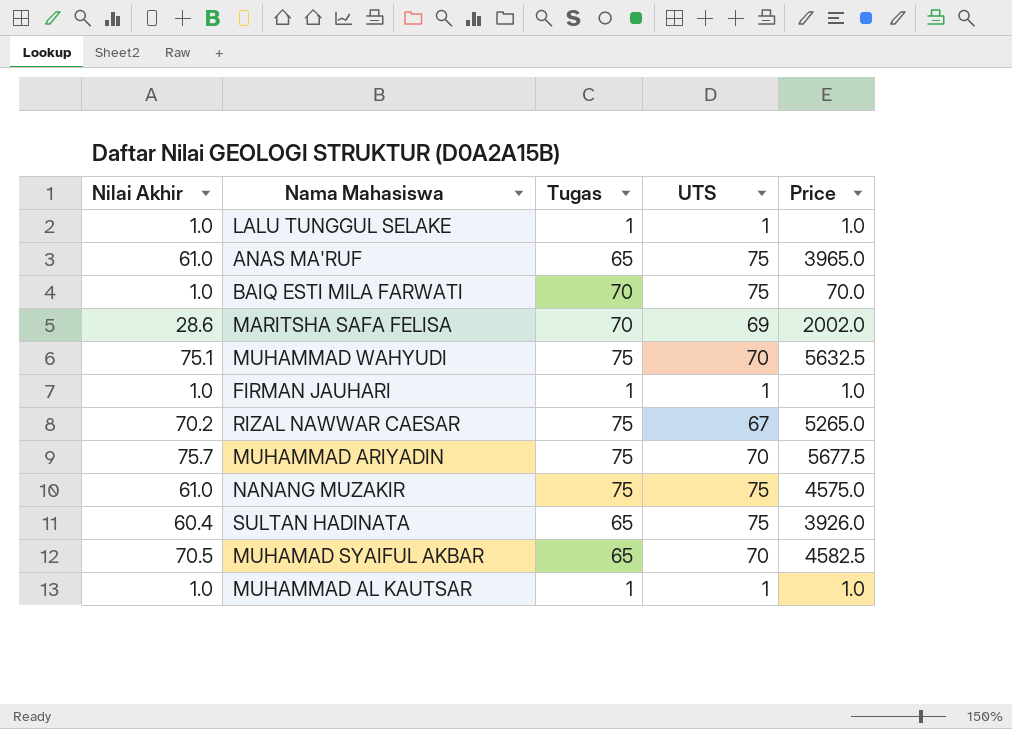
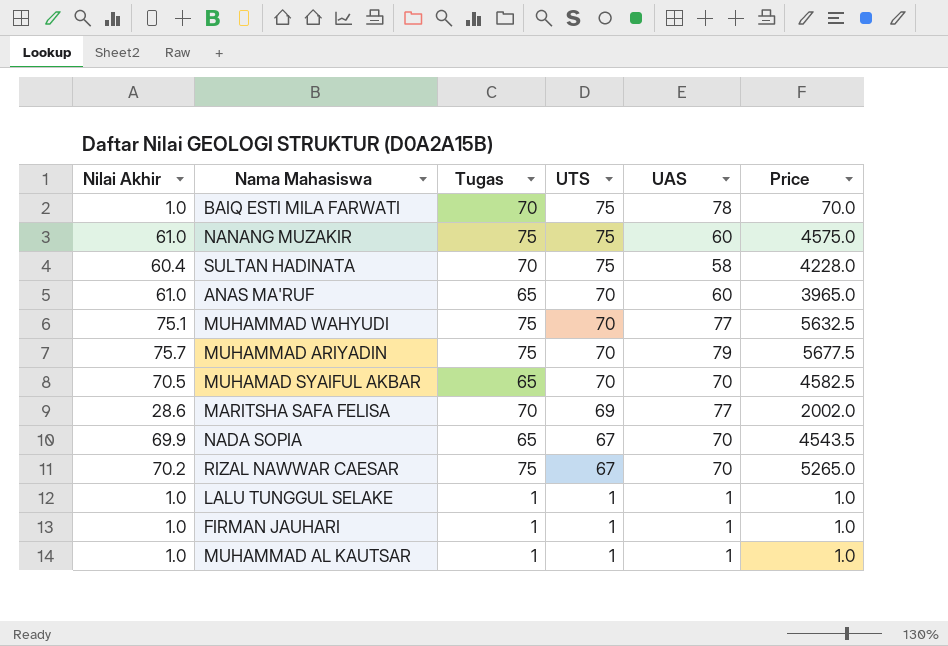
row order: none -> UTS descending
column UAS | position: none -> 5
SULTAN HADINATA | Tugas: 65 -> 70
SULTAN HADINATA | Price: 3926.0 -> 4228.0
ANAS MA'RUF | UTS: 75 -> 70
row NADA SOPIA: none -> 69.9 | 65 | 67 | 70 | 4543.5

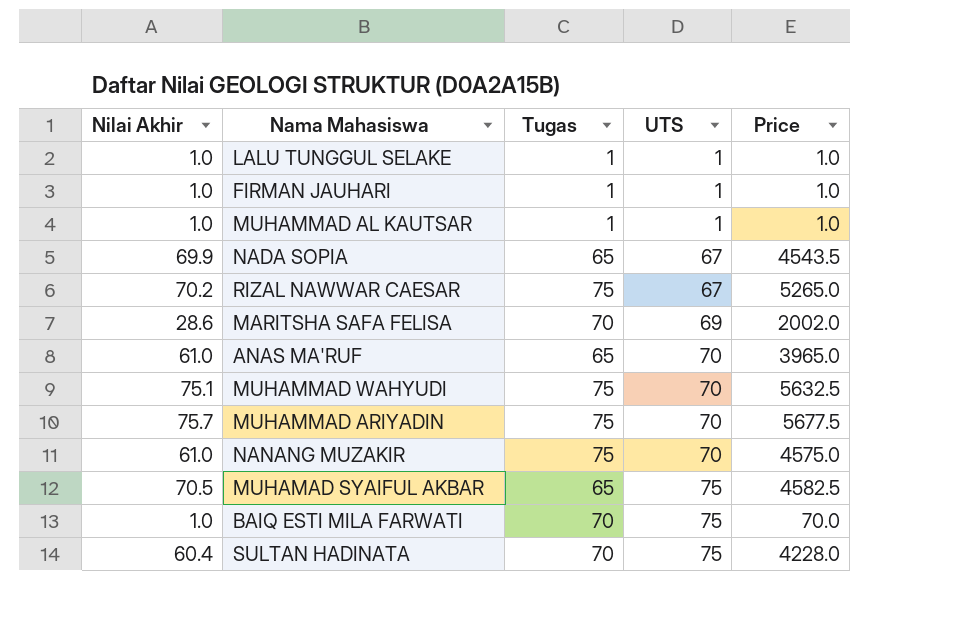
row order: UTS descending -> UTS ascending
column UAS | position: 5 -> none
NANANG MUZAKIR | UTS: 75 -> 70
MUHAMAD SYAIFUL AKBAR | UTS: 70 -> 75

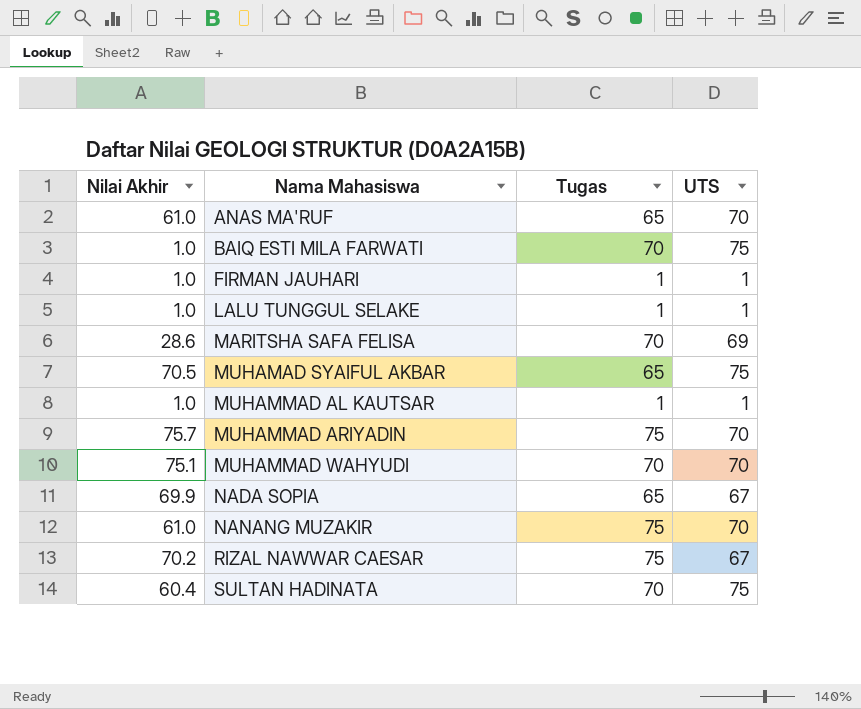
row order: UTS ascending -> Nama Mahasiswa ascending
column Price | formula: [Nilai Akhir] * [Tugas] -> none
MUHAMMAD WAHYUDI | Tugas: 75 -> 70

